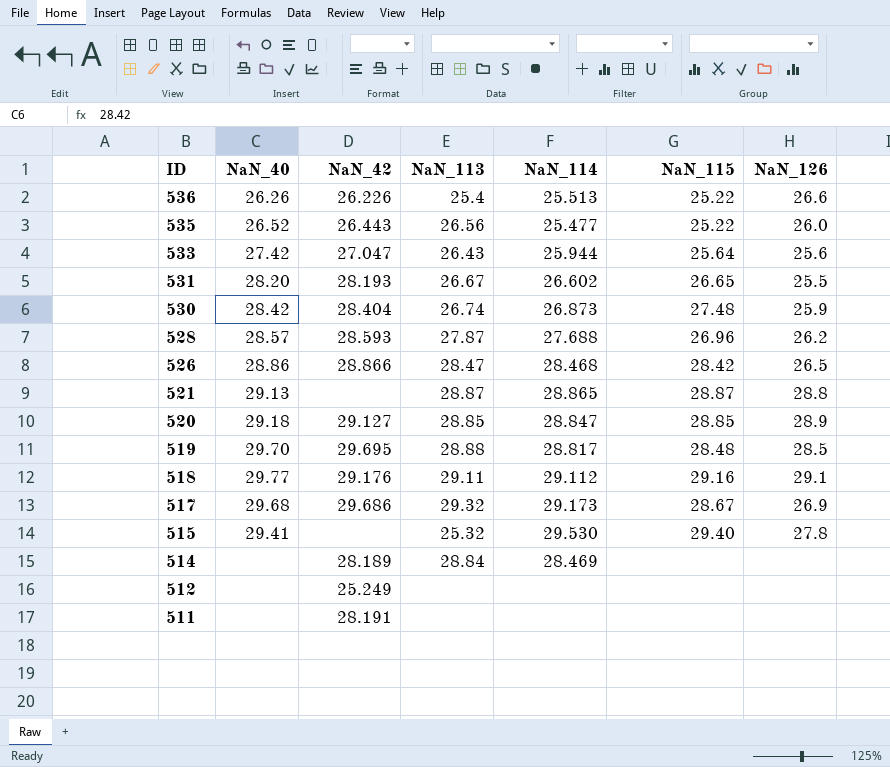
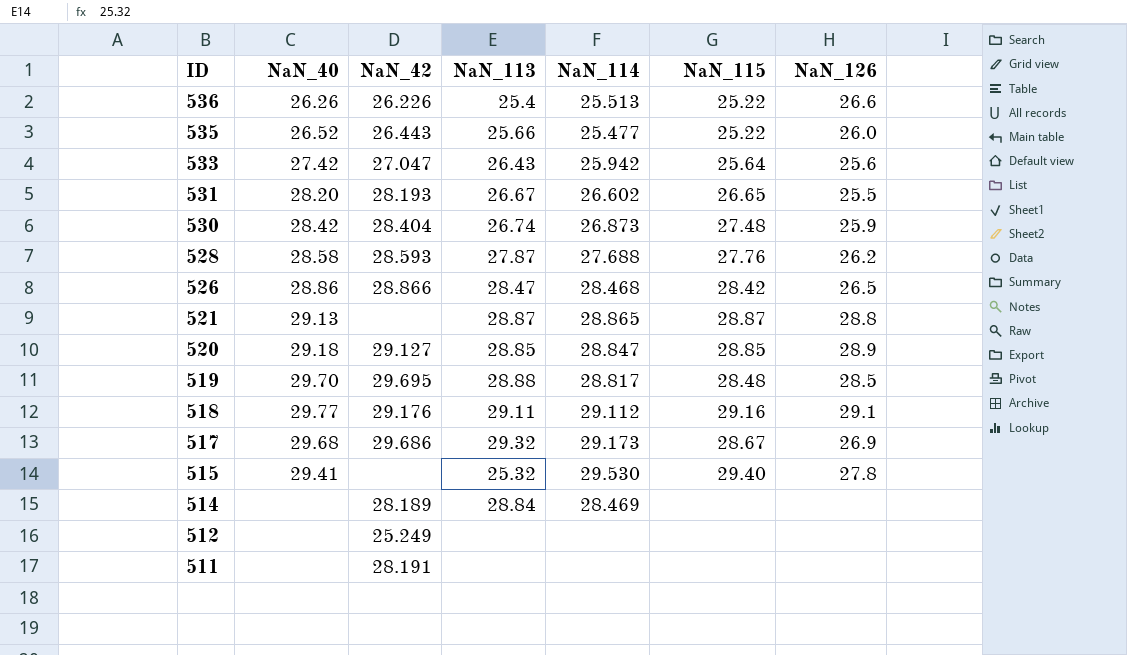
535 | NaN_113: 26.56 -> 25.66
533 | NaN_114: 25.944 -> 25.942
528 | NaN_40: 28.57 -> 28.58
528 | NaN_115: 26.96 -> 27.76

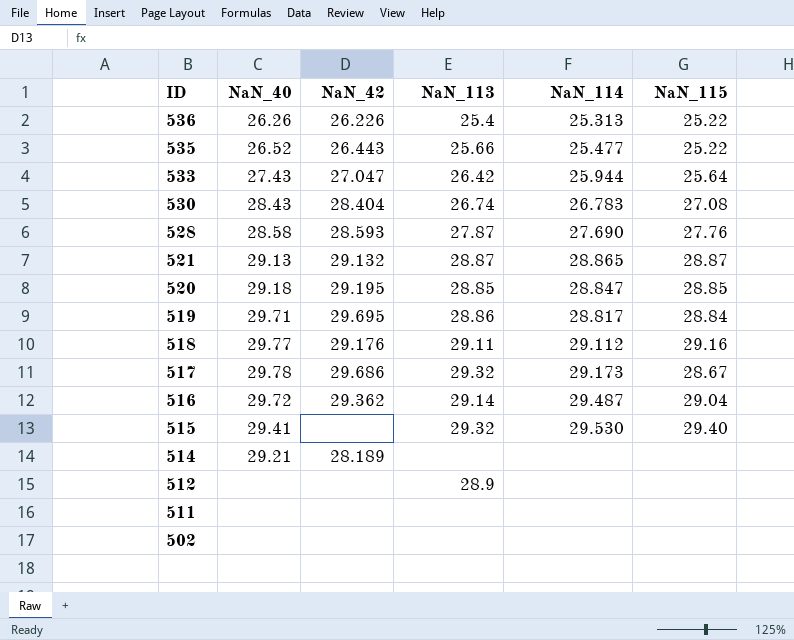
column NaN_126 | position: 7 -> none
row 531: 28.20 | 28.193 | 26.67 | 26.602 | 26.65 | 25.5 -> none
row 526: 28.86 | 28.866 | 28.47 | 28.468 | 28.42 | 26.5 -> none
536 | NaN_114: 25.513 -> 25.313
533 | NaN_40: 27.42 -> 27.43
533 | NaN_113: 26.43 -> 26.42
533 | NaN_114: 25.942 -> 25.944
530 | NaN_40: 28.42 -> 28.43
530 | NaN_114: 26.873 -> 26.783
530 | NaN_115: 27.48 -> 27.08
528 | NaN_114: 27.688 -> 27.690
521 | NaN_42: none -> 29.132
520 | NaN_42: 29.127 -> 29.195
519 | NaN_40: 29.70 -> 29.71
519 | NaN_113: 28.88 -> 28.86
519 | NaN_115: 28.48 -> 28.84
517 | NaN_40: 29.68 -> 29.78
row 516: none -> 29.72 | 29.362 | 29.14 | 29.487 | 29.04
515 | NaN_113: 25.32 -> 29.32
514 | NaN_40: none -> 29.21
514 | NaN_113: 28.84 -> none
514 | NaN_114: 28.469 -> none
512 | NaN_42: 25.249 -> none
512 | NaN_113: none -> 28.9
511 | NaN_42: 28.191 -> none
row 502: none -> none | none | none | none | none

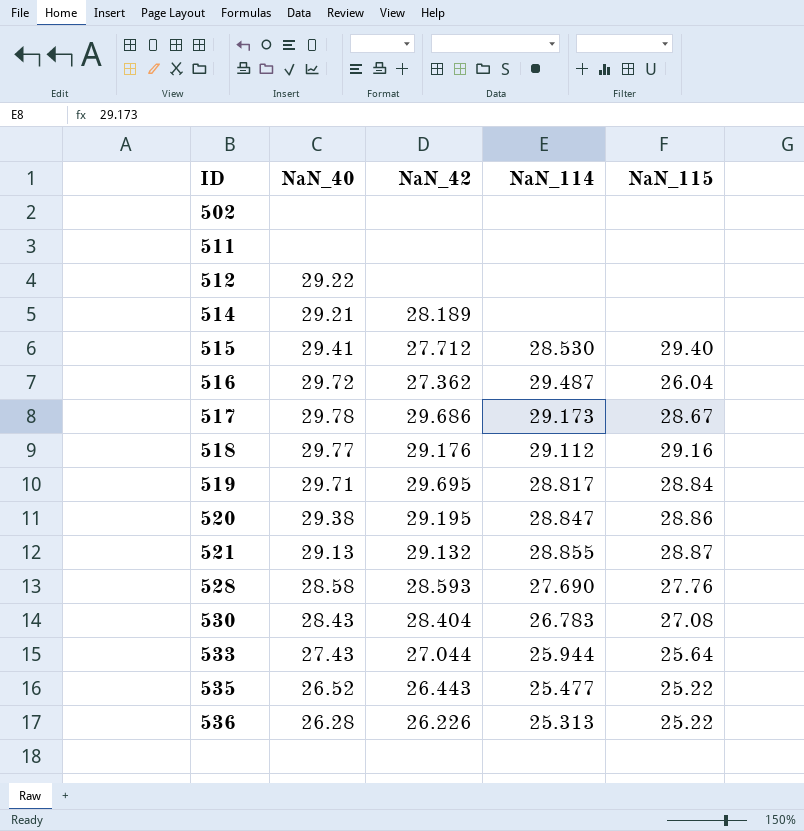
row order: ID descending -> ID ascending
column NaN_113 | position: 4 -> none
512 | NaN_40: none -> 29.22
515 | NaN_42: none -> 27.712
515 | NaN_114: 29.530 -> 28.530
516 | NaN_42: 29.362 -> 27.362
516 | NaN_115: 29.04 -> 26.04
520 | NaN_40: 29.18 -> 29.38
520 | NaN_115: 28.85 -> 28.86
521 | NaN_114: 28.865 -> 28.855
533 | NaN_42: 27.047 -> 27.044
536 | NaN_40: 26.26 -> 26.28

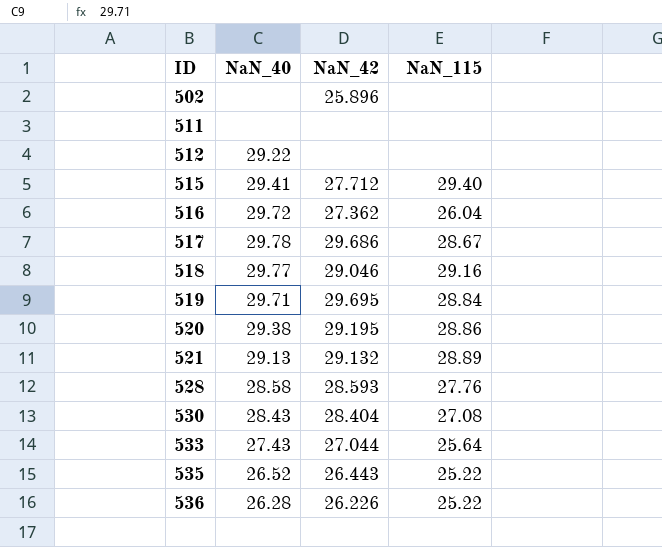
column NaN_114 | position: 4 -> none
row 514: 29.21 | 28.189 | none | none -> none
502 | NaN_42: none -> 25.896
518 | NaN_42: 29.176 -> 29.046
521 | NaN_115: 28.87 -> 28.89

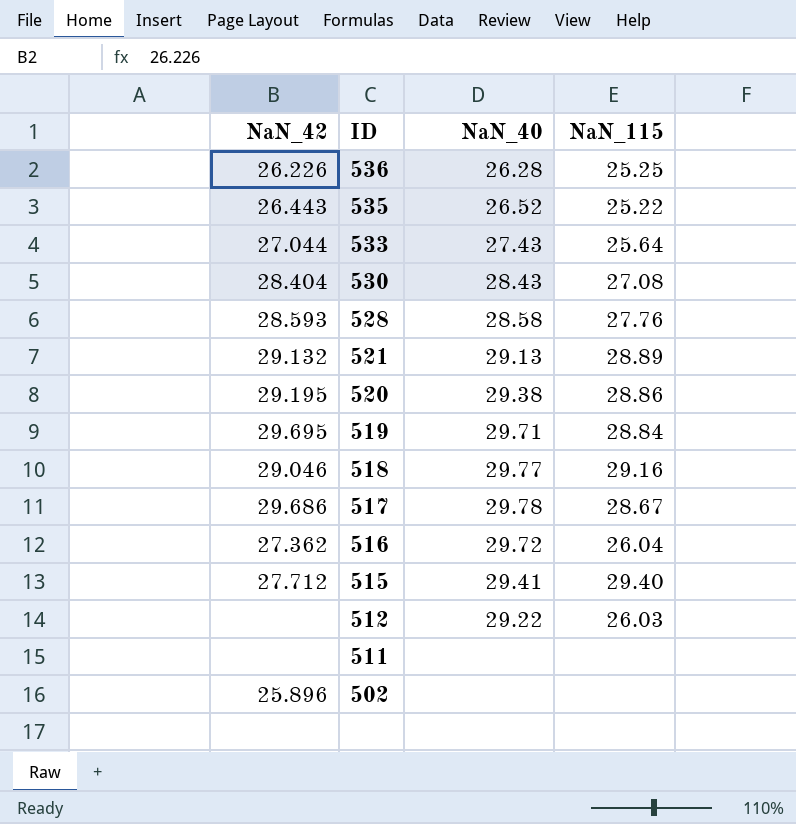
row order: ID ascending -> ID descending
column NaN_42 | position: 3 -> 1
536 | NaN_115: 25.22 -> 25.25
512 | NaN_115: none -> 26.03

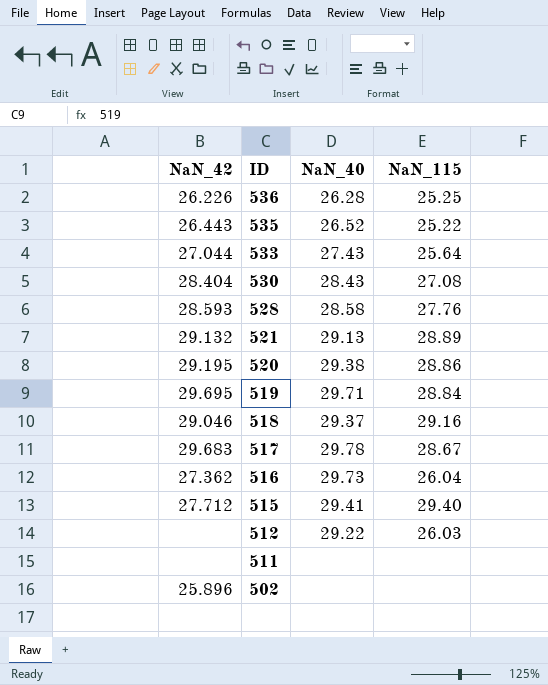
518 | NaN_40: 29.77 -> 29.37
517 | NaN_42: 29.686 -> 29.683
516 | NaN_40: 29.72 -> 29.73

